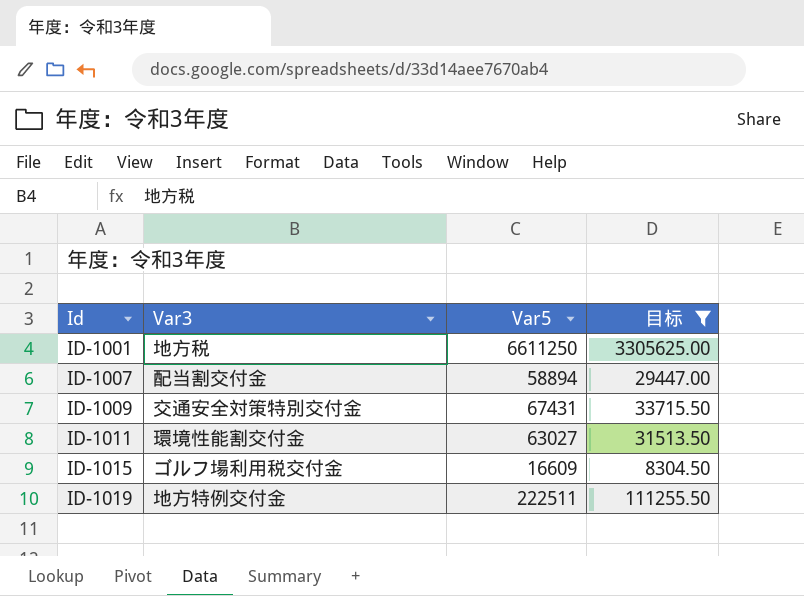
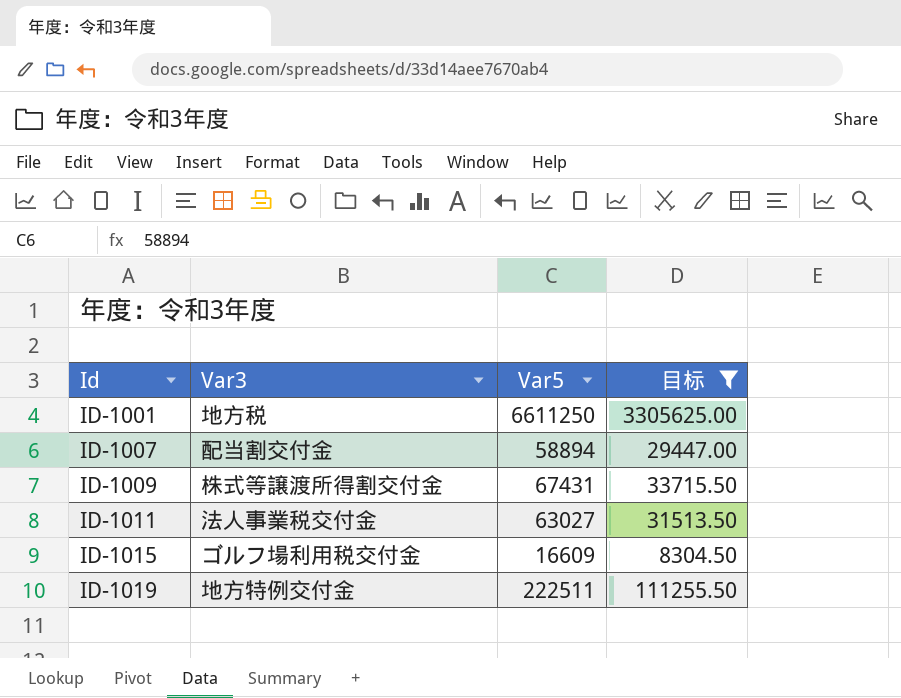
ID-1009 | Var3: 交通安全対策特別交付金 -> 株式等譲渡所得割交付金
ID-1011 | Var3: 環境性能割交付金 -> 法人事業税交付金

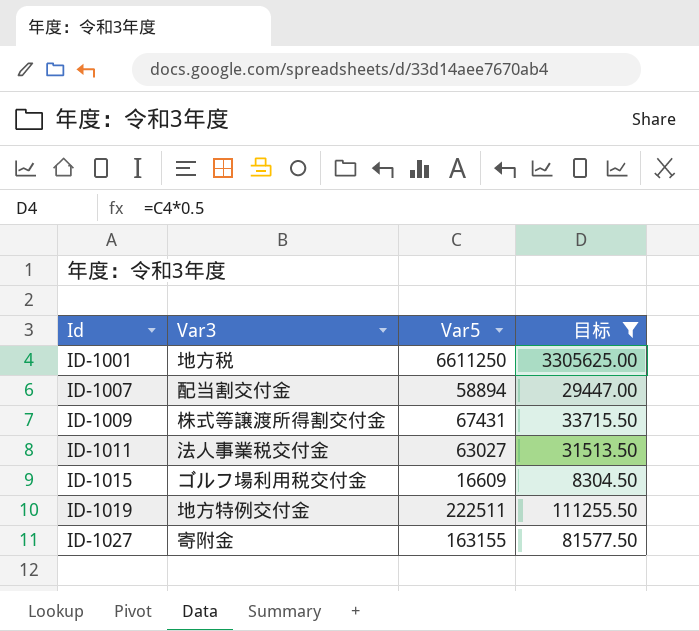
row ID-1027: none -> 寄附金 | 163155 | 81577.50

